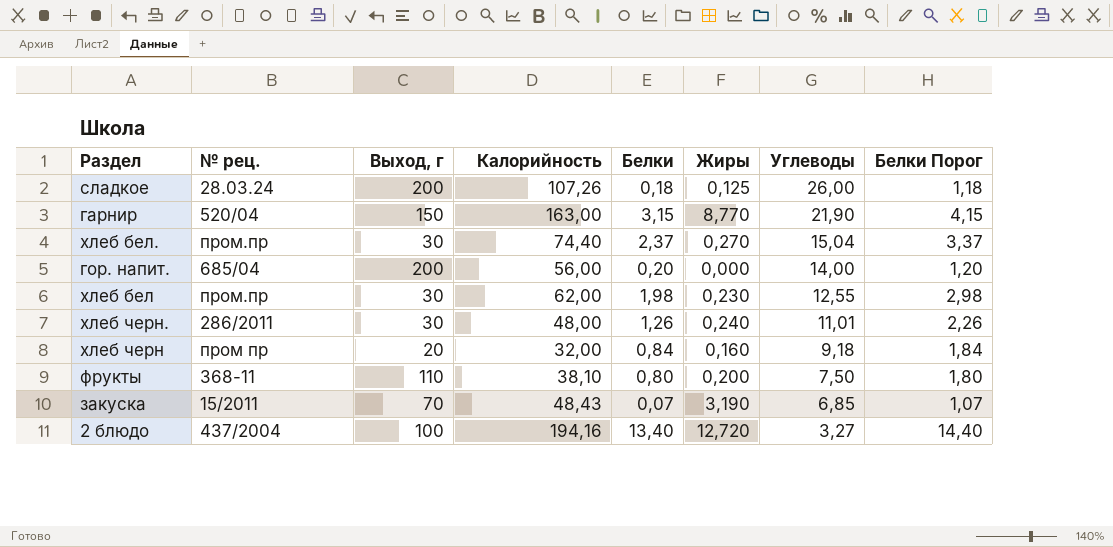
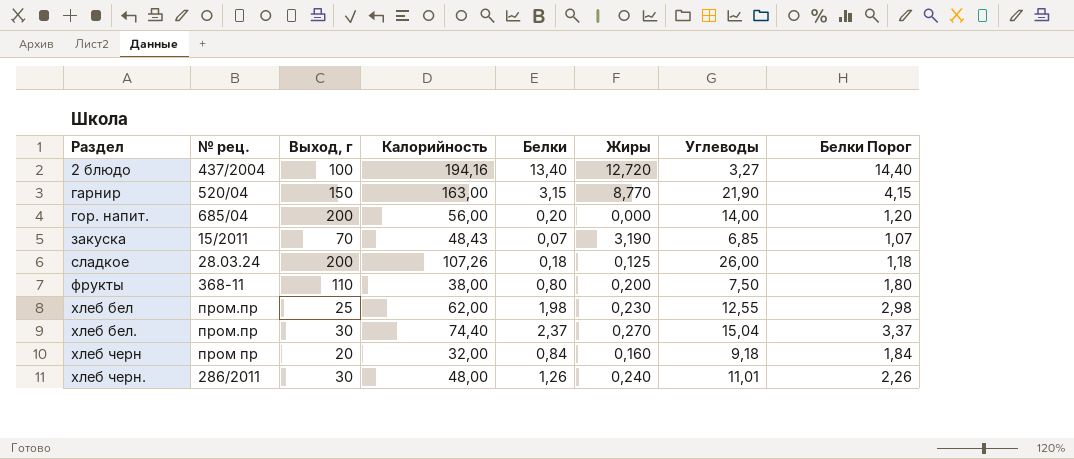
row order: Углеводы descending -> Раздел ascending
фрукты | Калорийность: 38,10 -> 38,00
хлеб бел | Выход, г: 30 -> 25

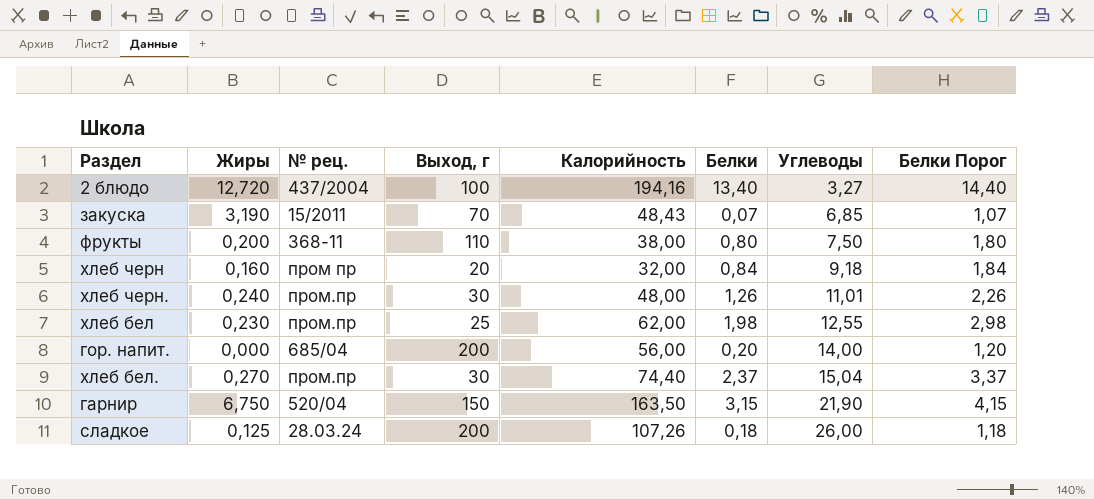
row order: Раздел ascending -> Углеводы ascending
column Жиры | position: 6 -> 2
хлеб черн. | № рец.: 286/2011 -> пром.пр
гарнир | Жиры: 8,770 -> 6,750
гарнир | Калорийность: 163,00 -> 163,50

